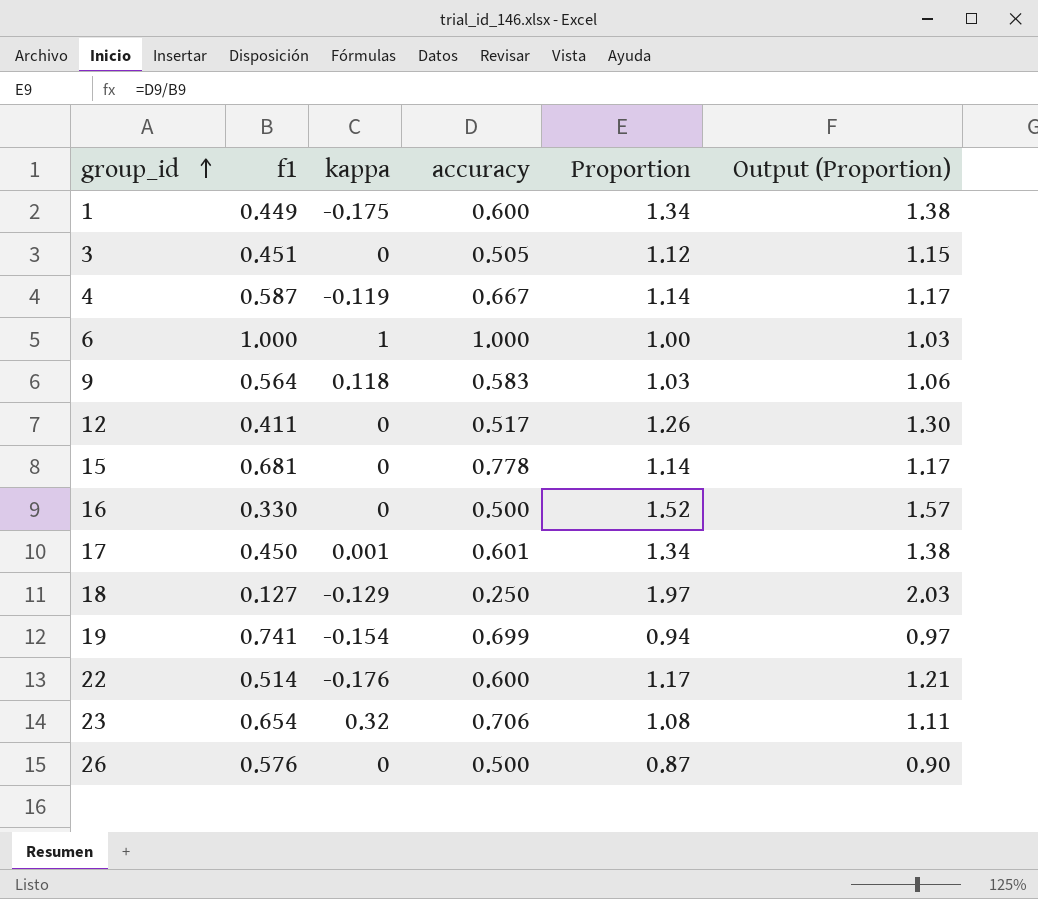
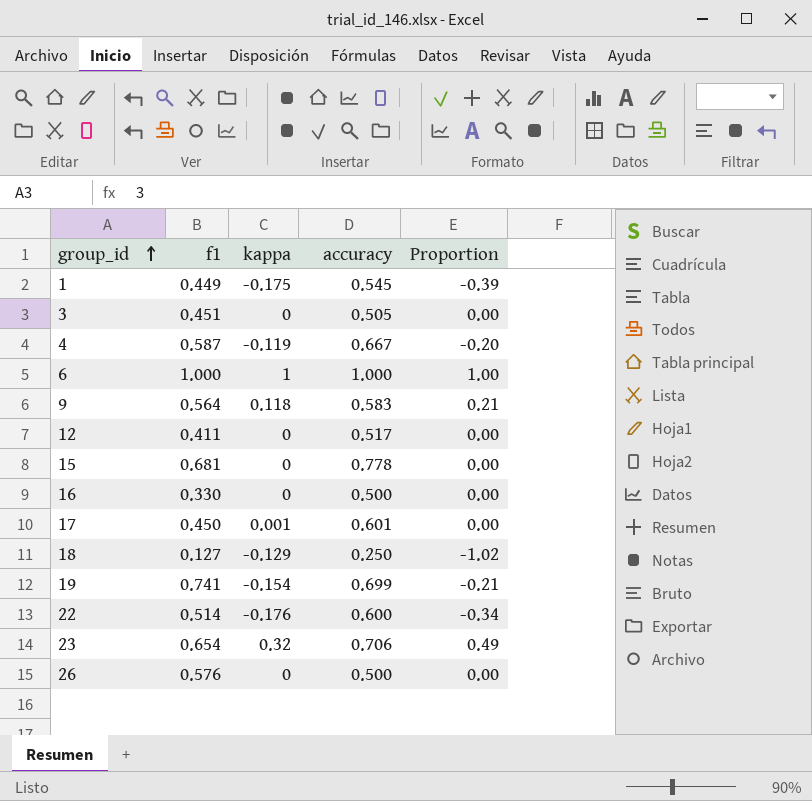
column Output (Proportion) | formula: [Proportion] * 1.03 -> none
column Proportion | formula: [accuracy] / [f1] -> [kappa] / [f1]
1 | accuracy: 0.600 -> 0.545

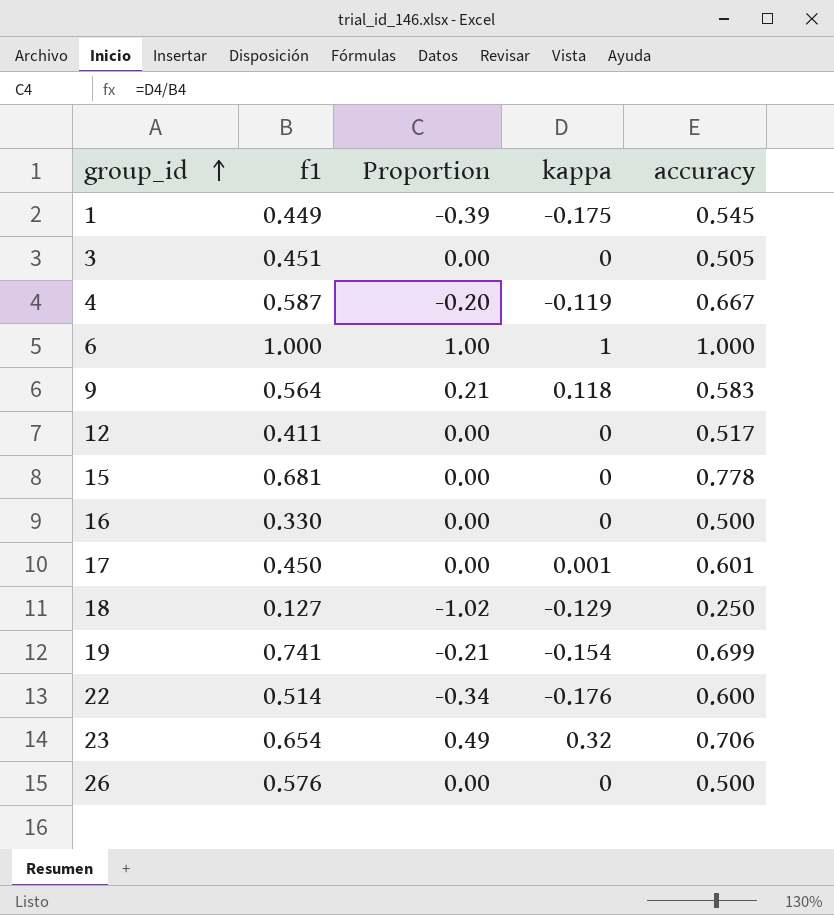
column Proportion | position: 5 -> 3

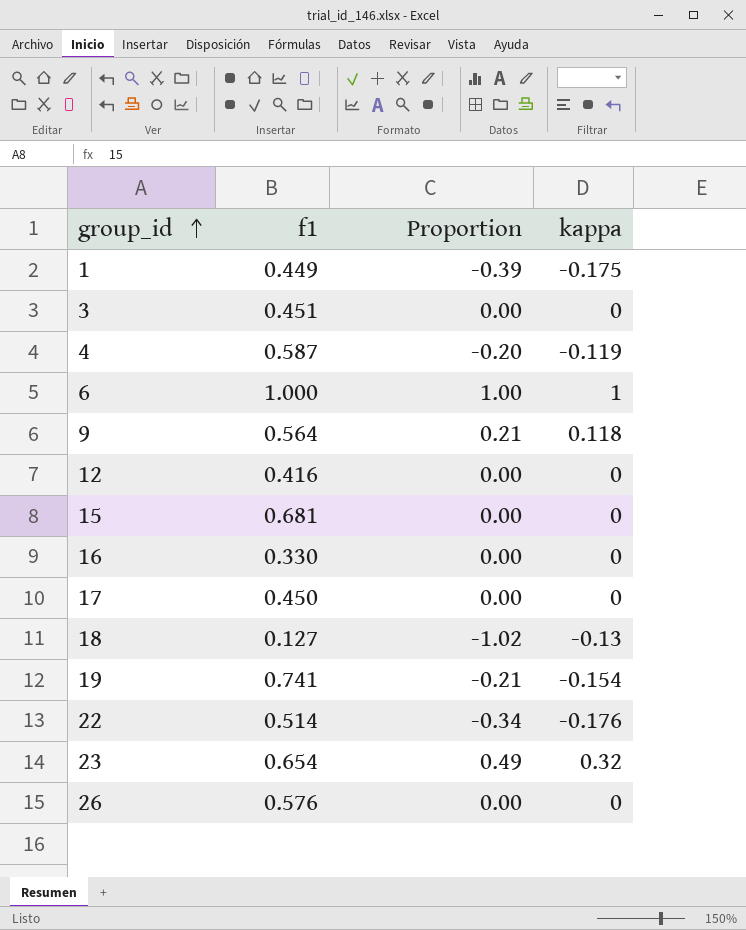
column accuracy | position: 5 -> none
12 | f1: 0.411 -> 0.416
17 | kappa: 0.001 -> 0
18 | kappa: -0.129 -> -0.13

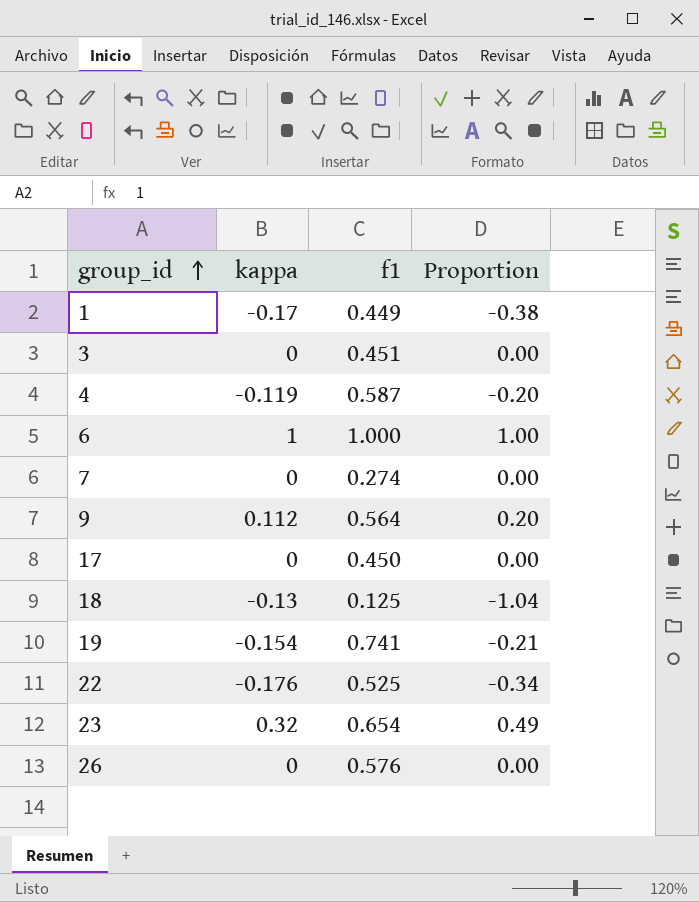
column kappa | position: 4 -> 2
row 12: 0.416 | 0.00 | 0 -> none
row 15: 0.681 | 0.00 | 0 -> none
row 16: 0.330 | 0.00 | 0 -> none
1 | kappa: -0.175 -> -0.17
1 | Proportion: -0.39 -> -0.38
row 7: none -> 0 | 0.274 | 0.00
9 | kappa: 0.118 -> 0.112
9 | Proportion: 0.21 -> 0.20
18 | f1: 0.127 -> 0.125
18 | Proportion: -1.02 -> -1.04
22 | f1: 0.514 -> 0.525

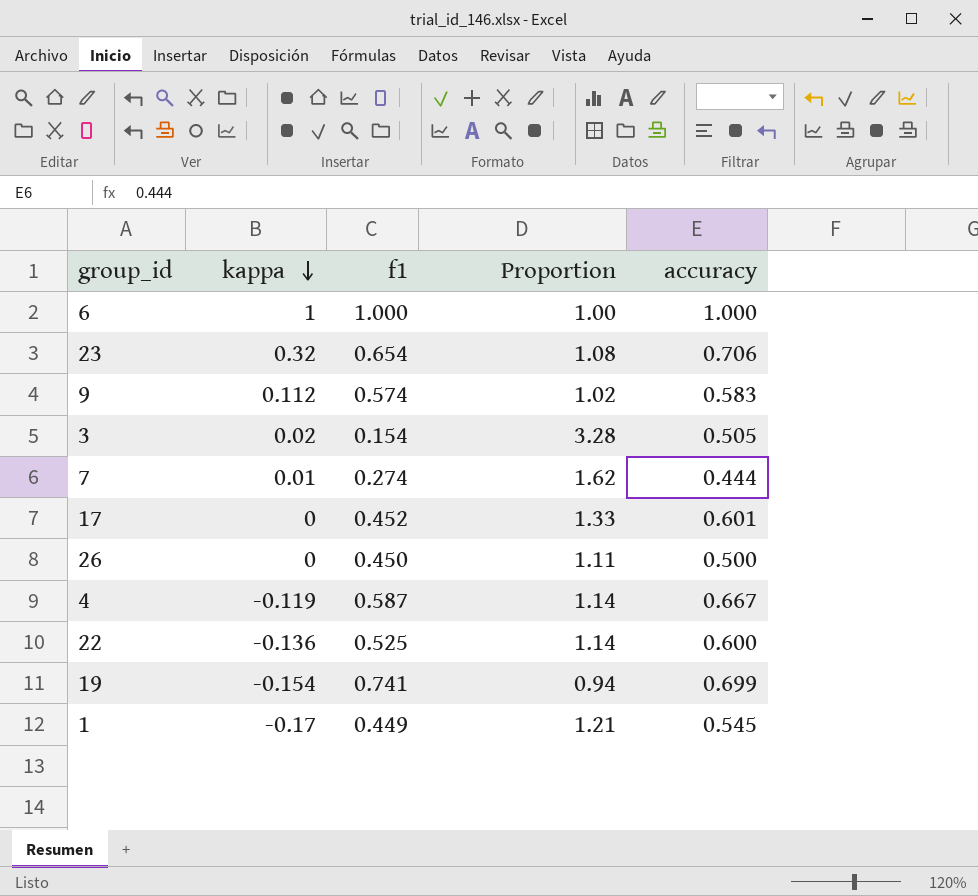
row order: group_id ascending -> kappa descending
column Proportion | formula: [kappa] / [f1] -> [accuracy] / [f1]
column accuracy | position: none -> 5
row 18: -0.13 | 0.125 | -1.04 -> none
9 | f1: 0.564 -> 0.574
3 | kappa: 0 -> 0.02
3 | f1: 0.451 -> 0.154
7 | kappa: 0 -> 0.01
17 | f1: 0.450 -> 0.452
26 | f1: 0.576 -> 0.450
22 | kappa: -0.176 -> -0.136

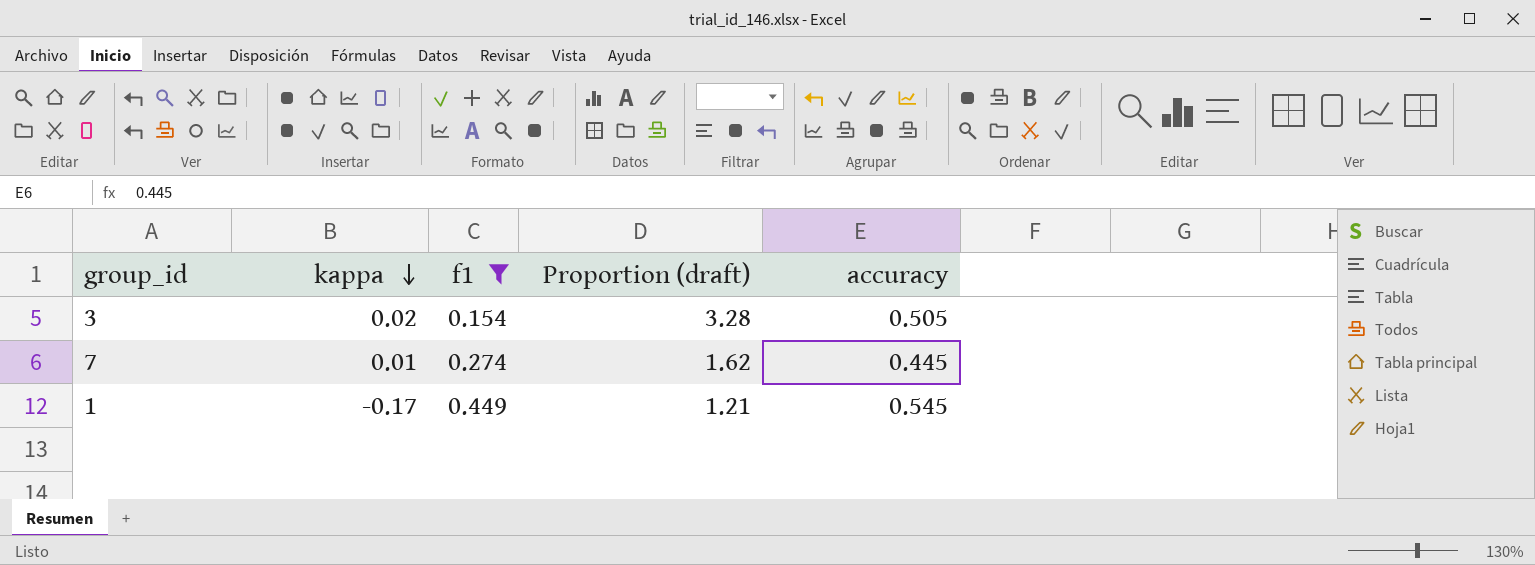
filter: none -> f1 <= 0.449
column name: Proportion -> Proportion (draft)
7 | accuracy: 0.444 -> 0.445

